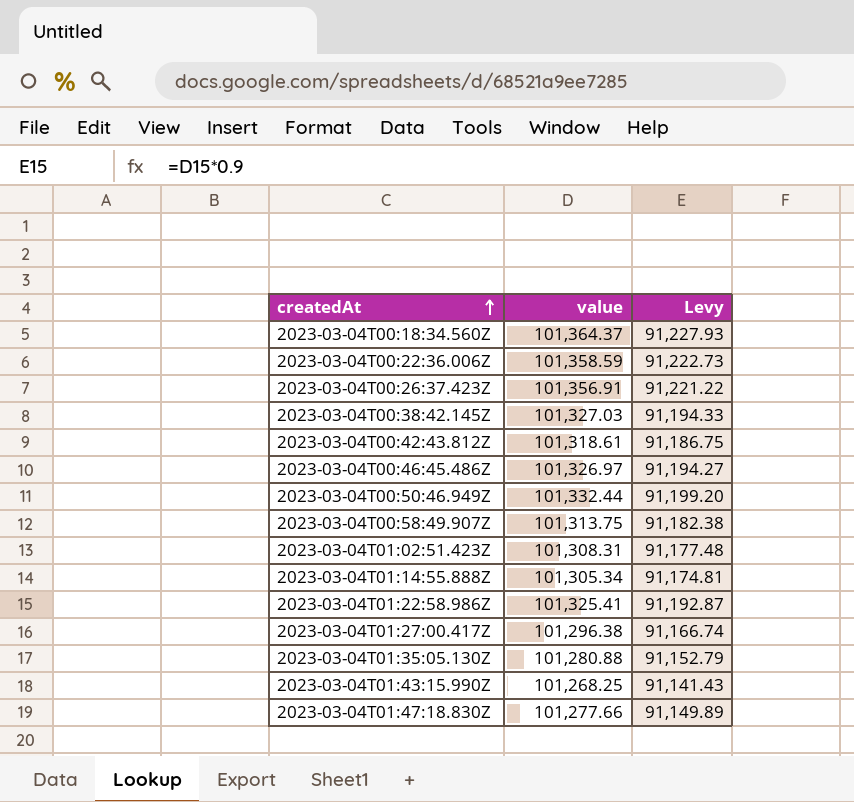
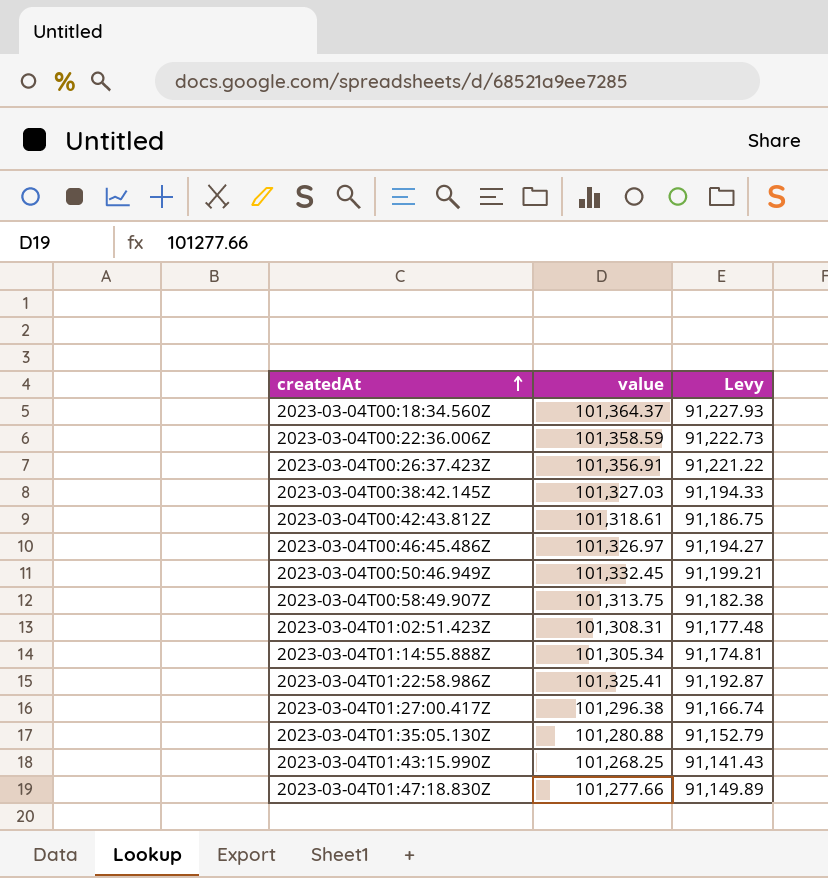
2023-03-04T00:50:46.949Z | value: 101,332.44 -> 101,332.45
2023-03-04T00:50:46.949Z | Levy: 91,199.20 -> 91,199.21

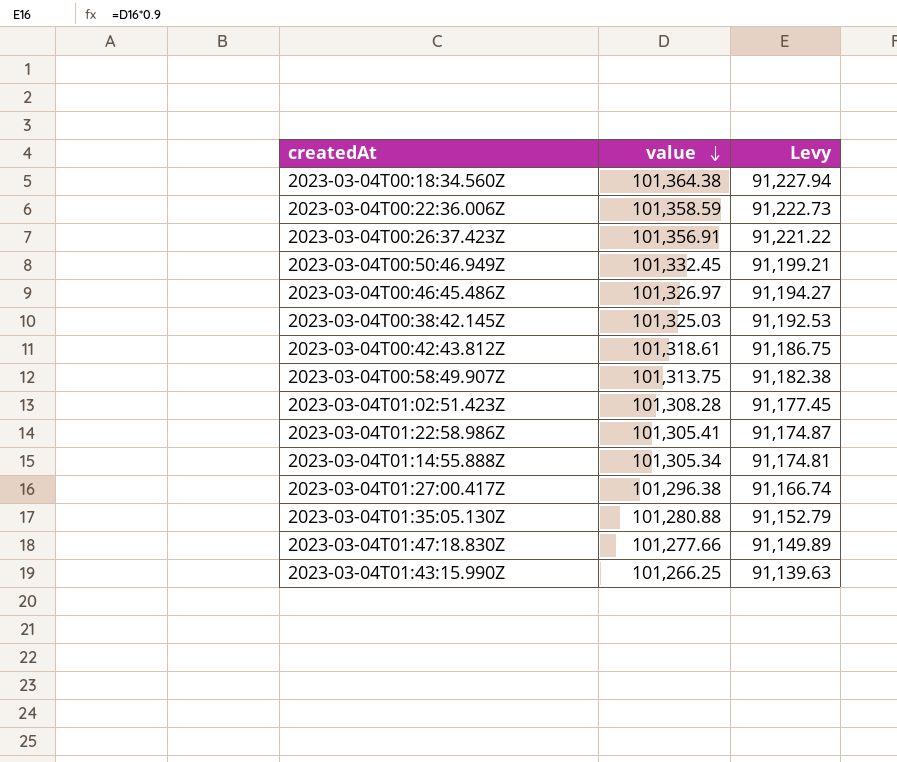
row order: createdAt ascending -> value descending
2023-03-04T00:18:34.560Z | value: 101,364.37 -> 101,364.38
2023-03-04T00:18:34.560Z | Levy: 91,227.93 -> 91,227.94
2023-03-04T00:38:42.145Z | value: 101,327.03 -> 101,325.03
2023-03-04T00:38:42.145Z | Levy: 91,194.33 -> 91,192.53
2023-03-04T01:02:51.423Z | value: 101,308.31 -> 101,308.28
2023-03-04T01:02:51.423Z | Levy: 91,177.48 -> 91,177.45
2023-03-04T01:22:58.986Z | value: 101,325.41 -> 101,305.41
2023-03-04T01:22:58.986Z | Levy: 91,192.87 -> 91,174.87
2023-03-04T01:43:15.990Z | value: 101,268.25 -> 101,266.25
2023-03-04T01:43:15.990Z | Levy: 91,141.43 -> 91,139.63

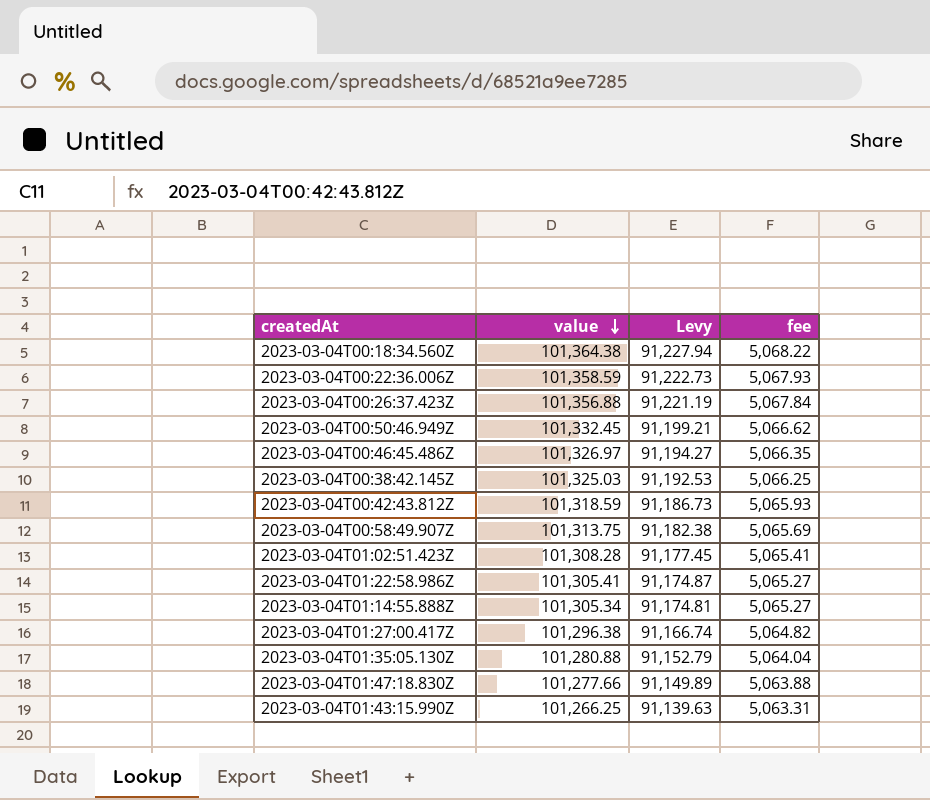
column fee | formula: none -> [value] * 0.05
2023-03-04T00:26:37.423Z | value: 101,356.91 -> 101,356.88
2023-03-04T00:26:37.423Z | Levy: 91,221.22 -> 91,221.19
2023-03-04T00:42:43.812Z | value: 101,318.61 -> 101,318.59
2023-03-04T00:42:43.812Z | Levy: 91,186.75 -> 91,186.73

